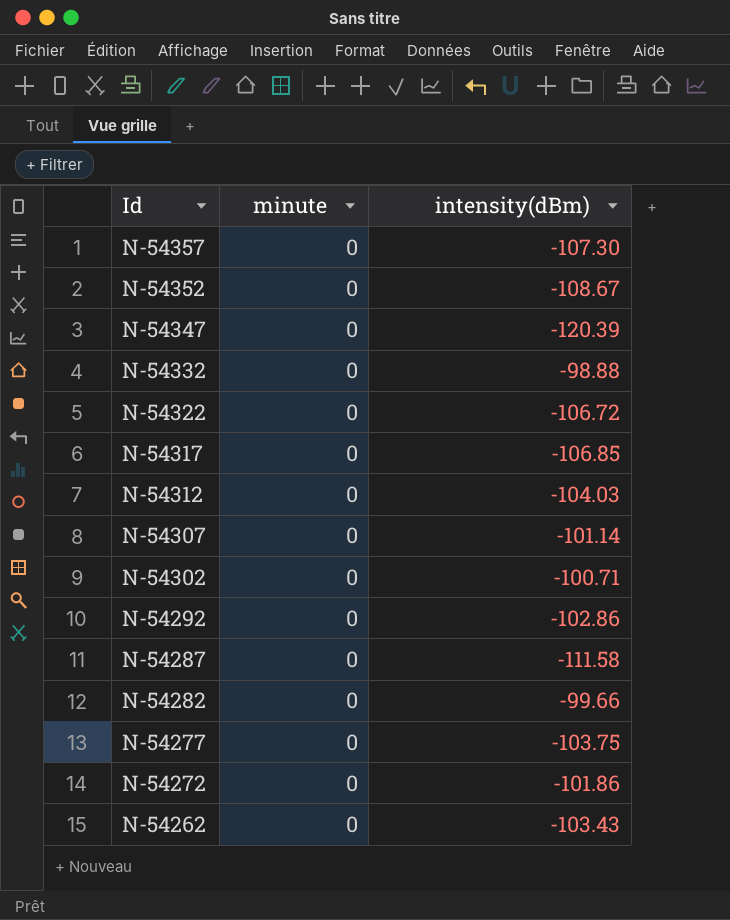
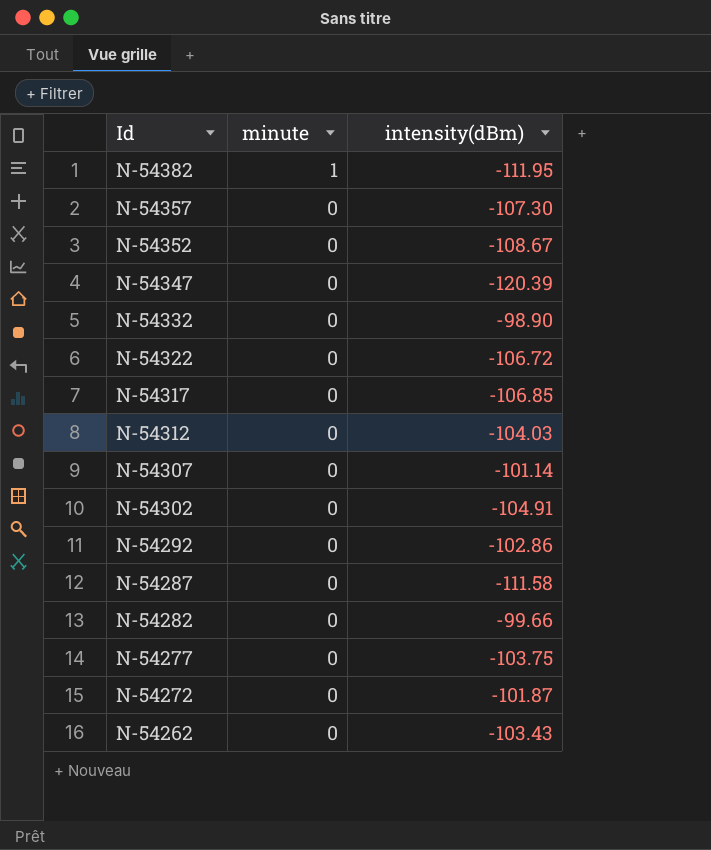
row N-54382: none -> 1 | -111.95
N-54332 | intensity(dBm): -98.88 -> -98.90
N-54302 | intensity(dBm): -100.71 -> -104.91
N-54272 | intensity(dBm): -101.86 -> -101.87

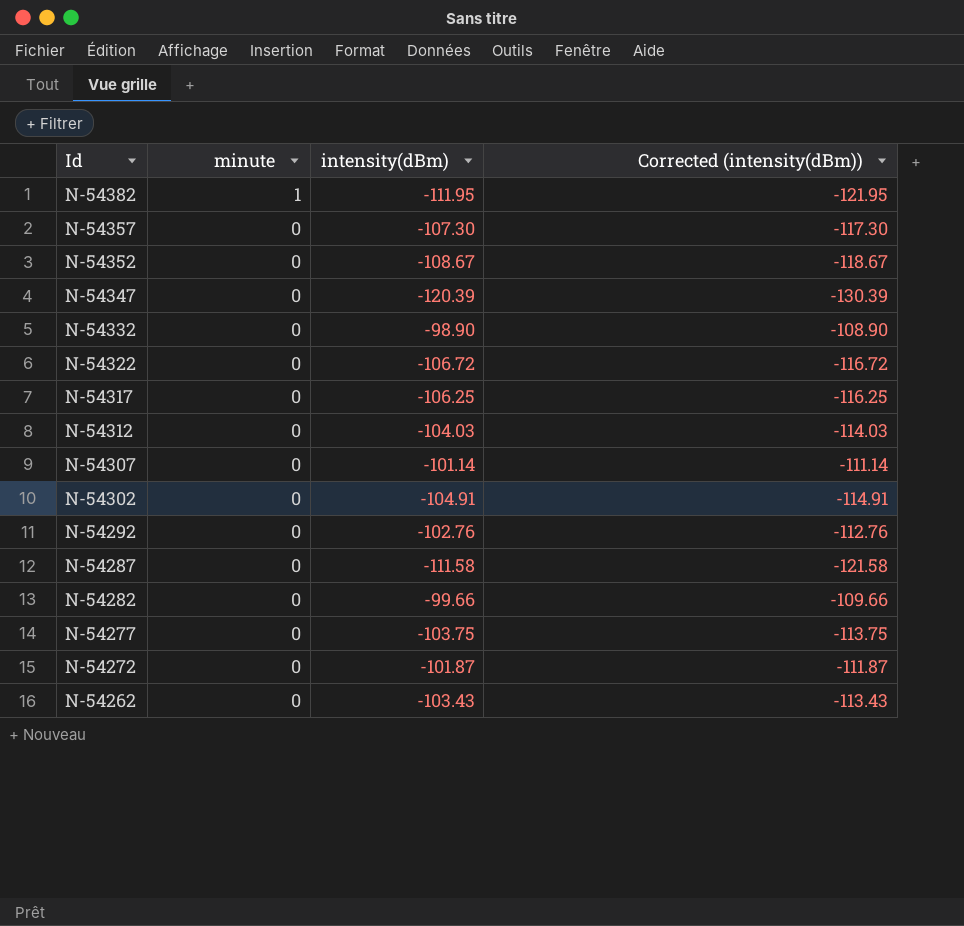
column Corrected (intensity(dBm)) | formula: none -> [intensity(dBm)] - 10
N-54317 | intensity(dBm): -106.85 -> -106.25
N-54292 | intensity(dBm): -102.86 -> -102.76

